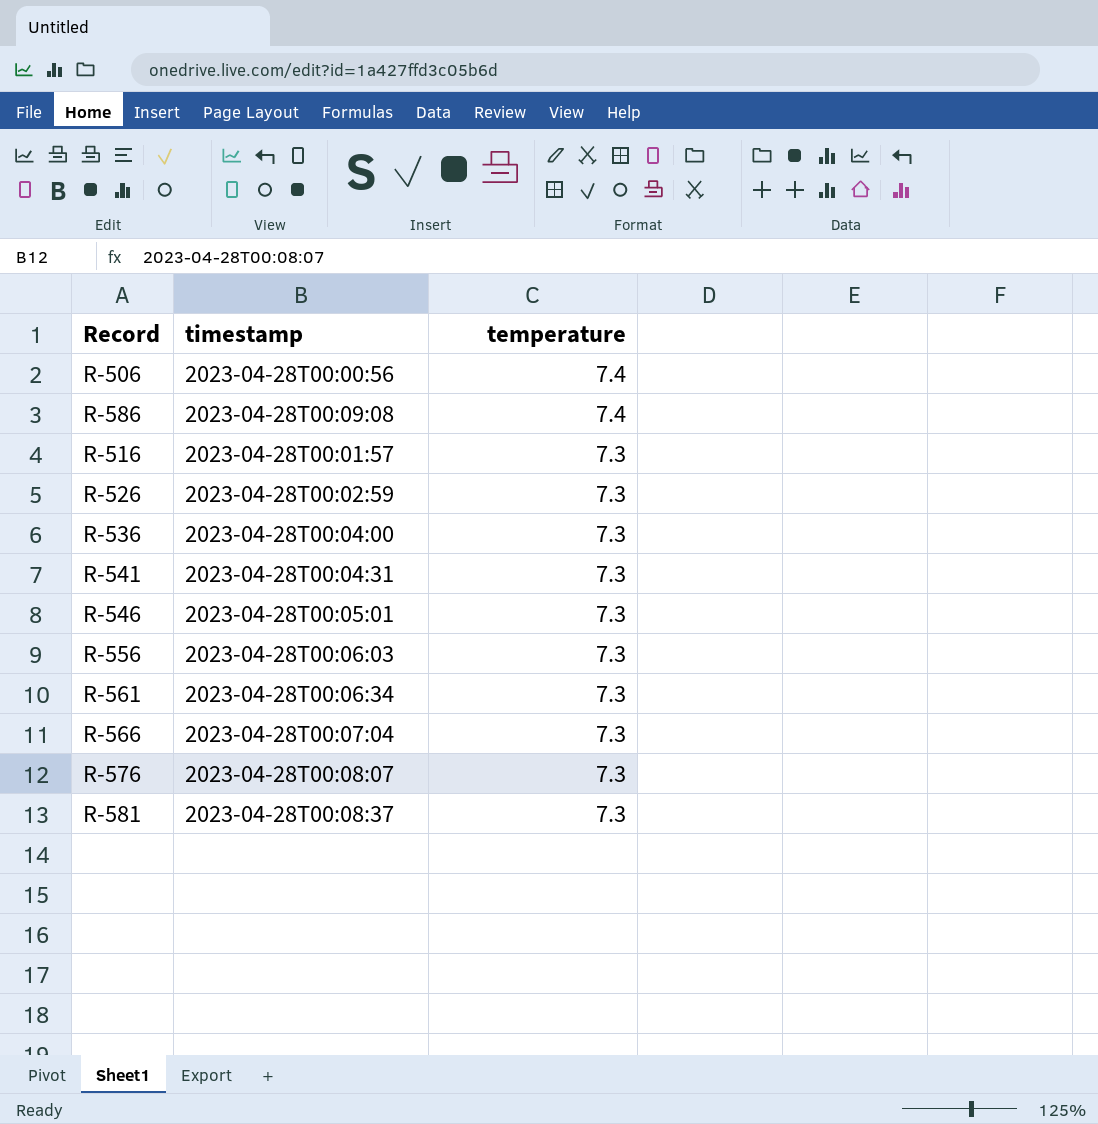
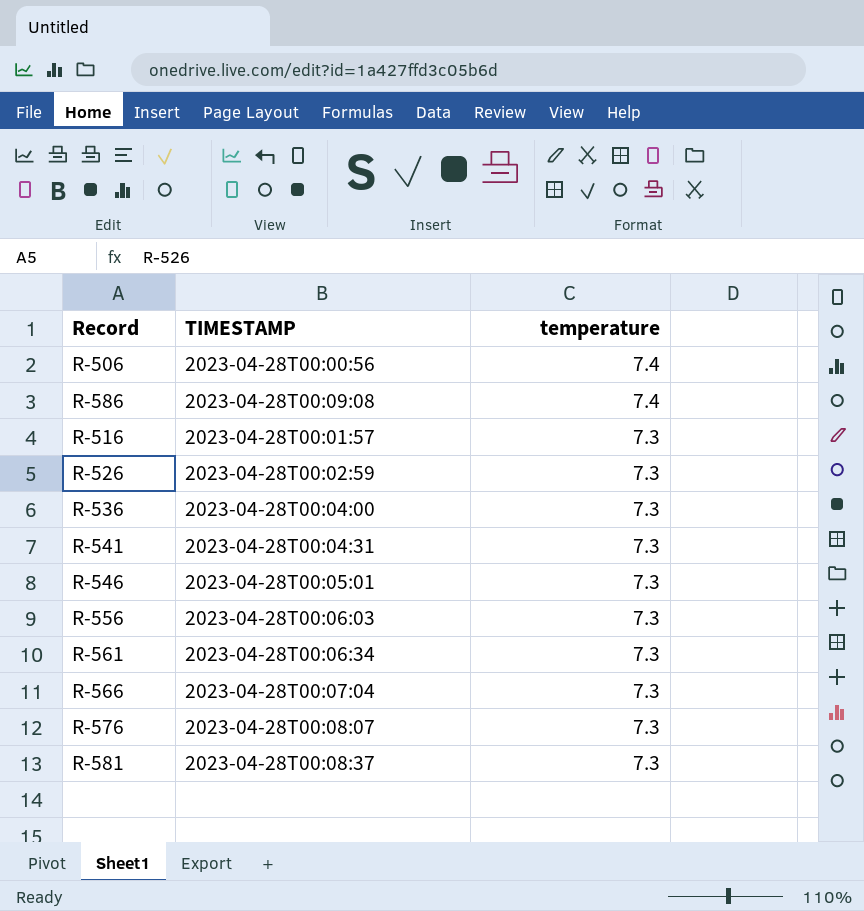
column name: timestamp -> TIMESTAMP

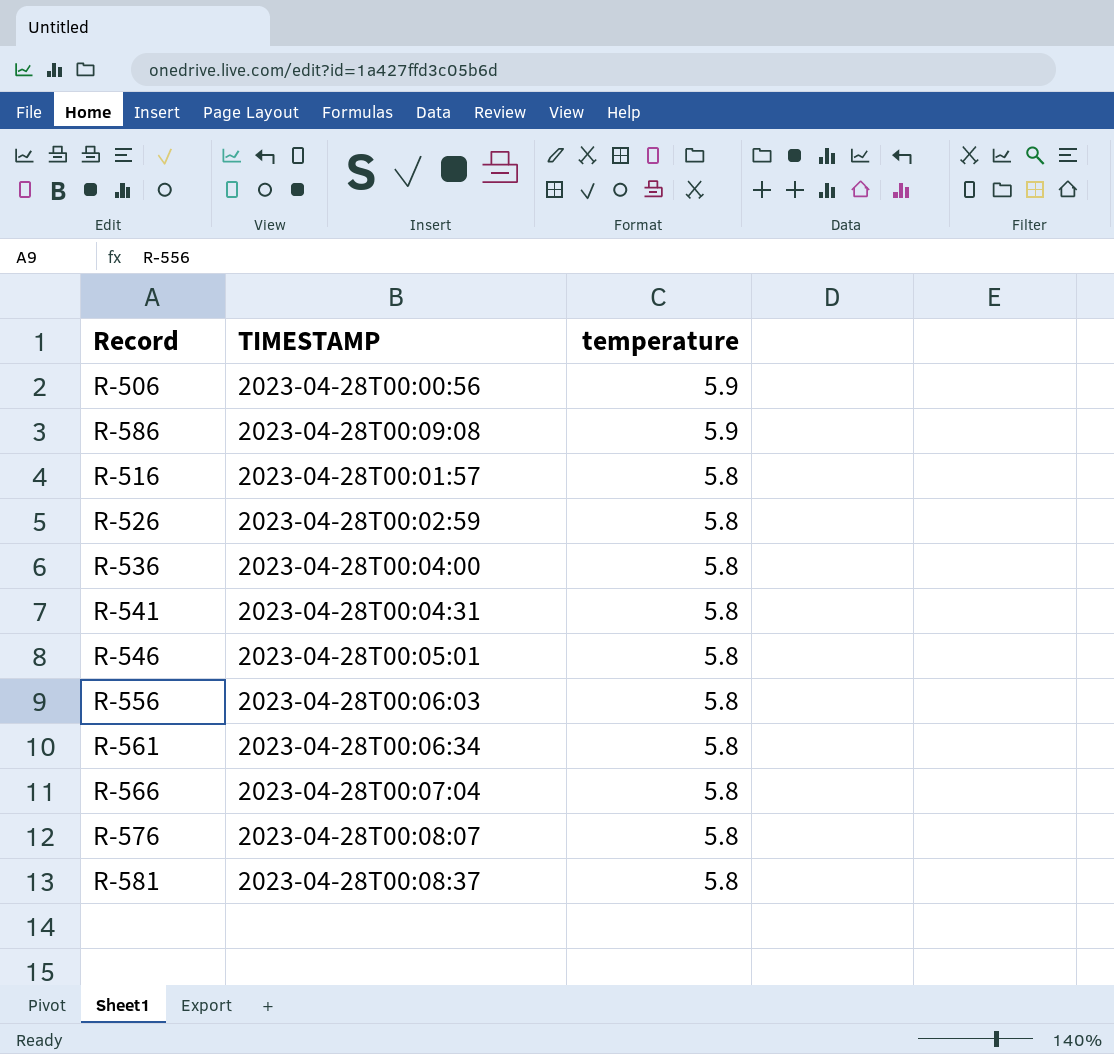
R-506 | temperature: 7.4 -> 5.9
R-586 | temperature: 7.4 -> 5.9
R-516 | temperature: 7.3 -> 5.8
R-526 | temperature: 7.3 -> 5.8
R-536 | temperature: 7.3 -> 5.8
R-541 | temperature: 7.3 -> 5.8
R-546 | temperature: 7.3 -> 5.8
R-556 | temperature: 7.3 -> 5.8
R-561 | temperature: 7.3 -> 5.8
R-566 | temperature: 7.3 -> 5.8
R-576 | temperature: 7.3 -> 5.8
R-581 | temperature: 7.3 -> 5.8

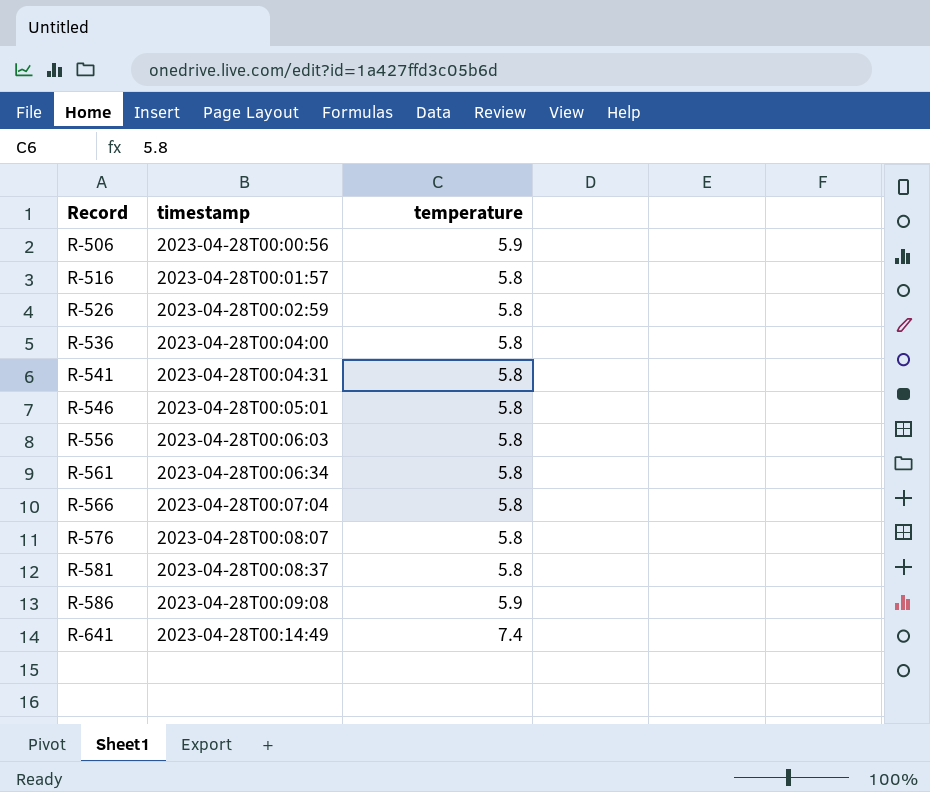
row order: temperature descending -> Record ascending
column name: TIMESTAMP -> timestamp
row R-641: none -> 2023-04-28T00:14:49 | 7.4

